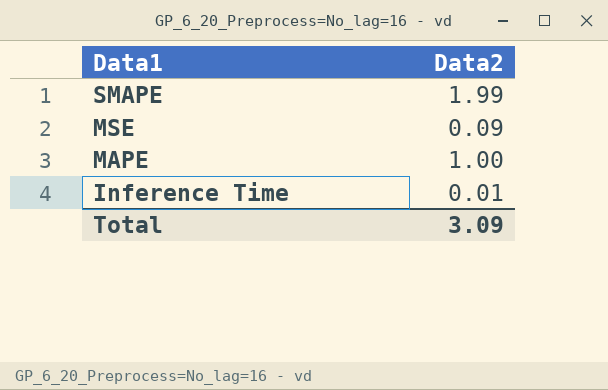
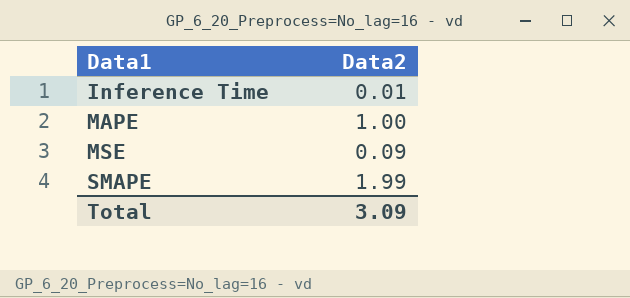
row order: Data1 descending -> Data1 ascending

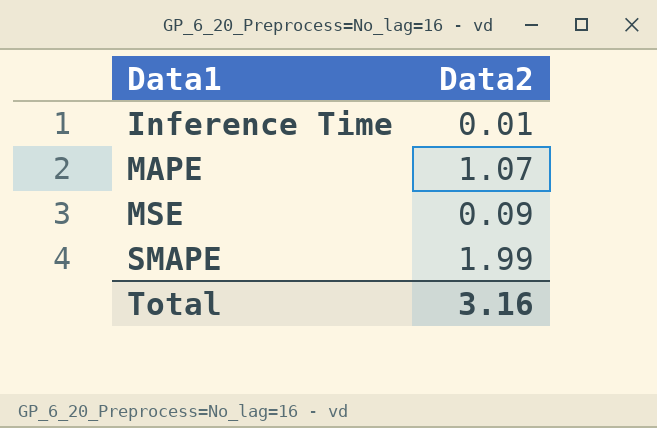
MAPE | Data2: 1.00 -> 1.07
Total | Data2: 3.09 -> 3.16

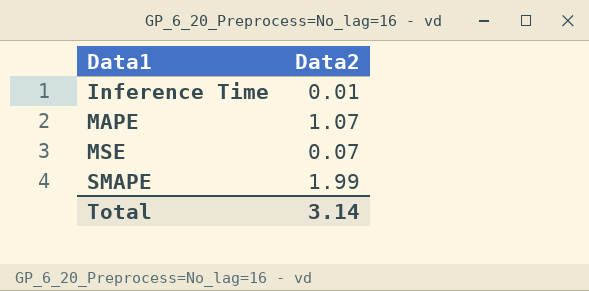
MSE | Data2: 0.09 -> 0.07
Total | Data2: 3.16 -> 3.14

